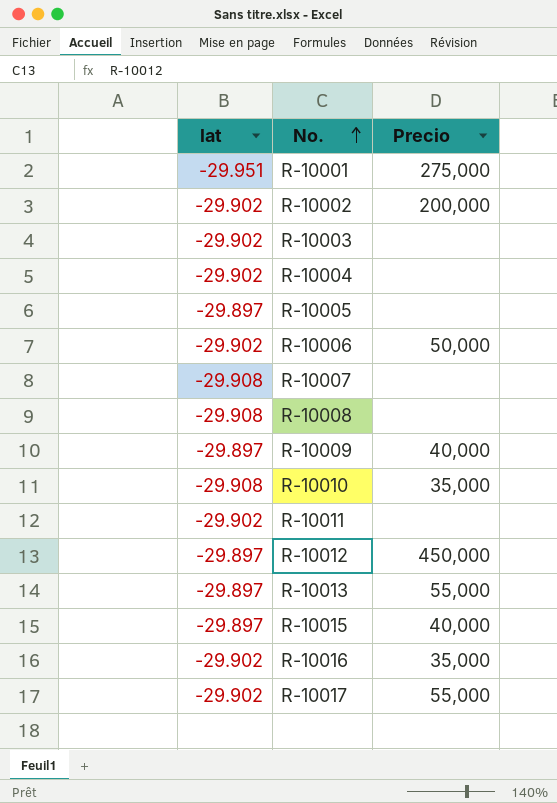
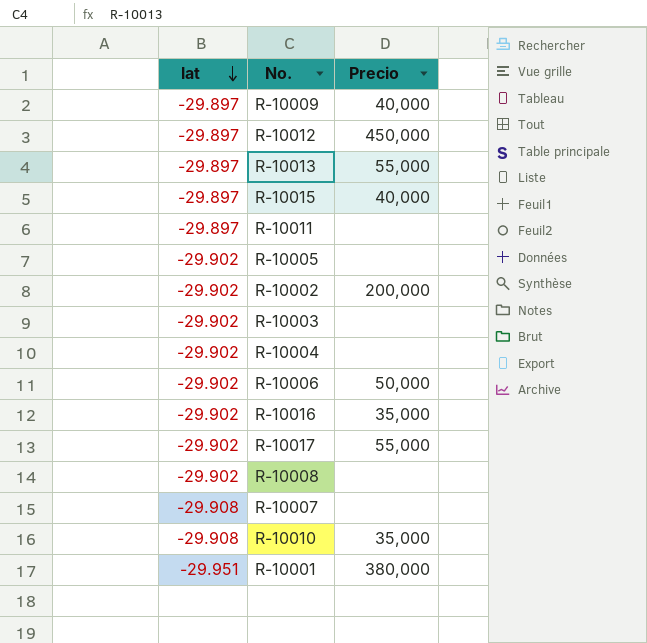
row order: No. ascending -> lat descending
R-10011 | lat: -29.902 -> -29.897
R-10005 | lat: -29.897 -> -29.902
R-10008 | lat: -29.908 -> -29.902
R-10001 | Precio: 275,000 -> 380,000

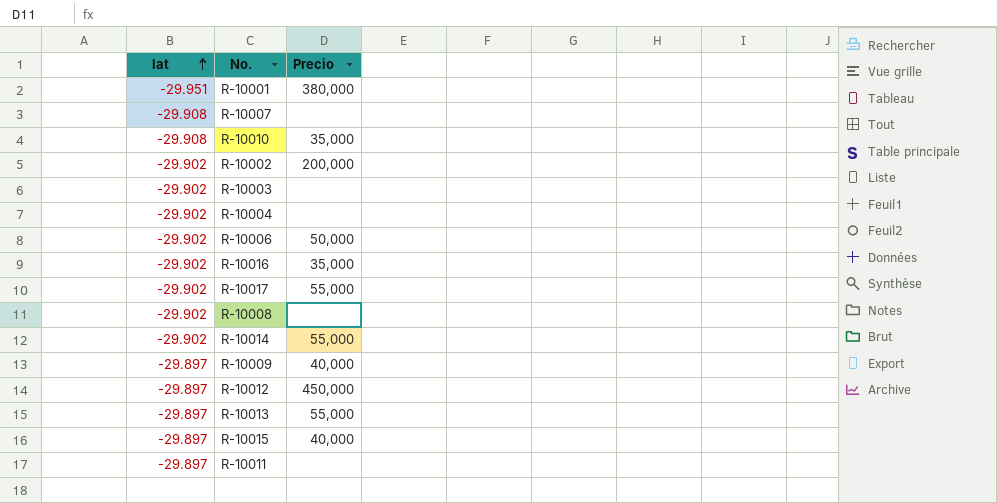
row order: lat descending -> lat ascending
row R-10005: -29.902 | none -> none
row R-10014: none -> -29.902 | 55,000

